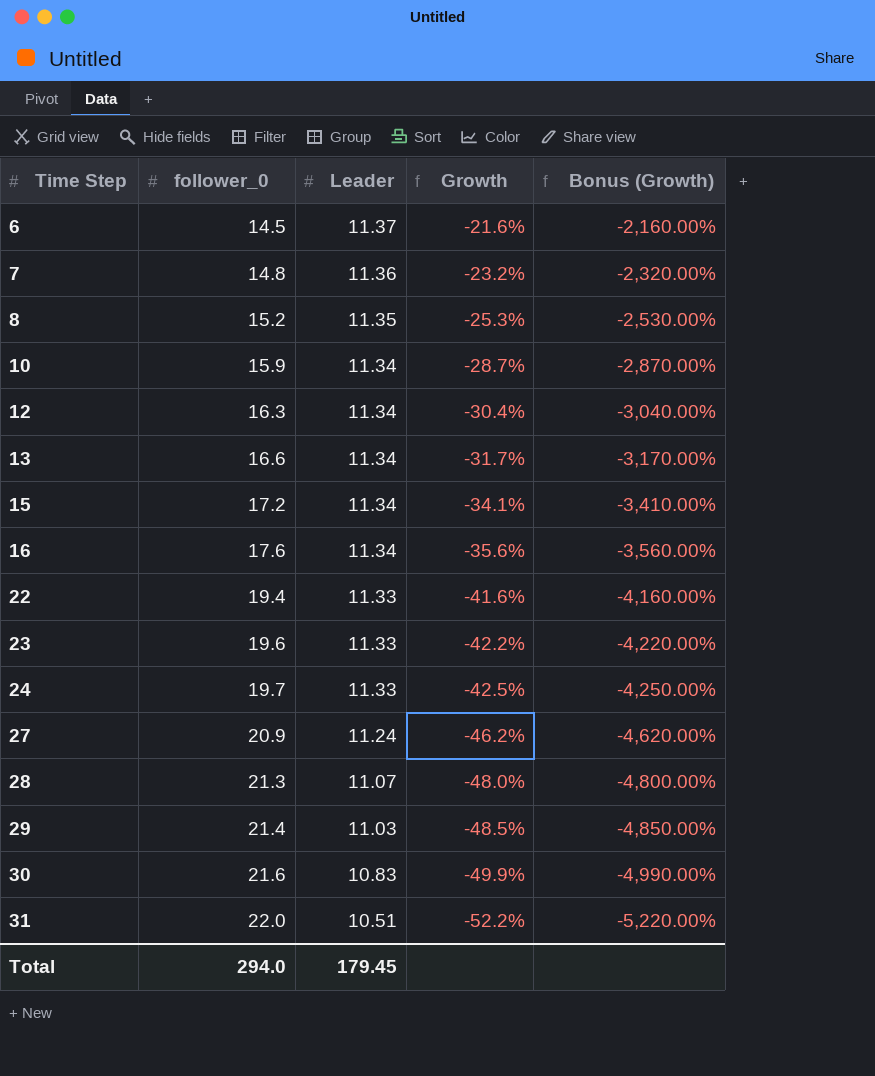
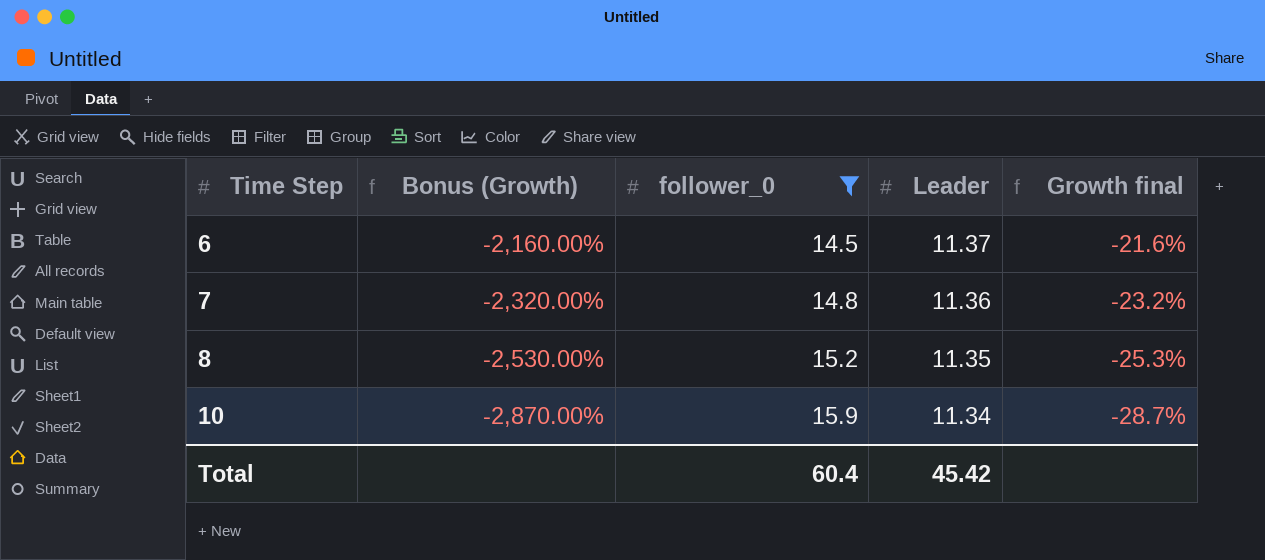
filter: none -> follower_0 <= 15.9
column Bonus (Growth) | position: 5 -> 2
column name: Growth -> Growth final
Total | follower_0: 294.0 -> 60.4
Total | Leader: 179.45 -> 45.42

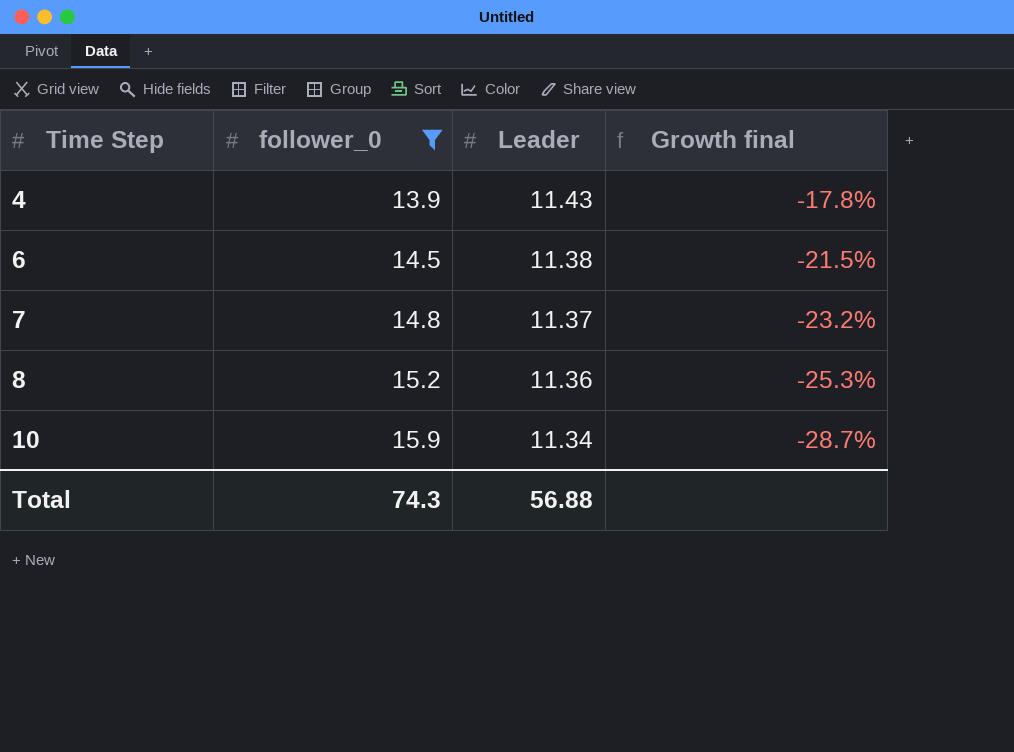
column Bonus (Growth) | formula: [Growth final] * 100 -> none
row 4: none -> 13.9 | 11.43 | -17.8%
6 | Leader: 11.37 -> 11.38
6 | Growth final: -21.6% -> -21.5%
7 | Leader: 11.36 -> 11.37
8 | Leader: 11.35 -> 11.36
Total | follower_0: 60.4 -> 74.3
Total | Leader: 45.42 -> 56.88

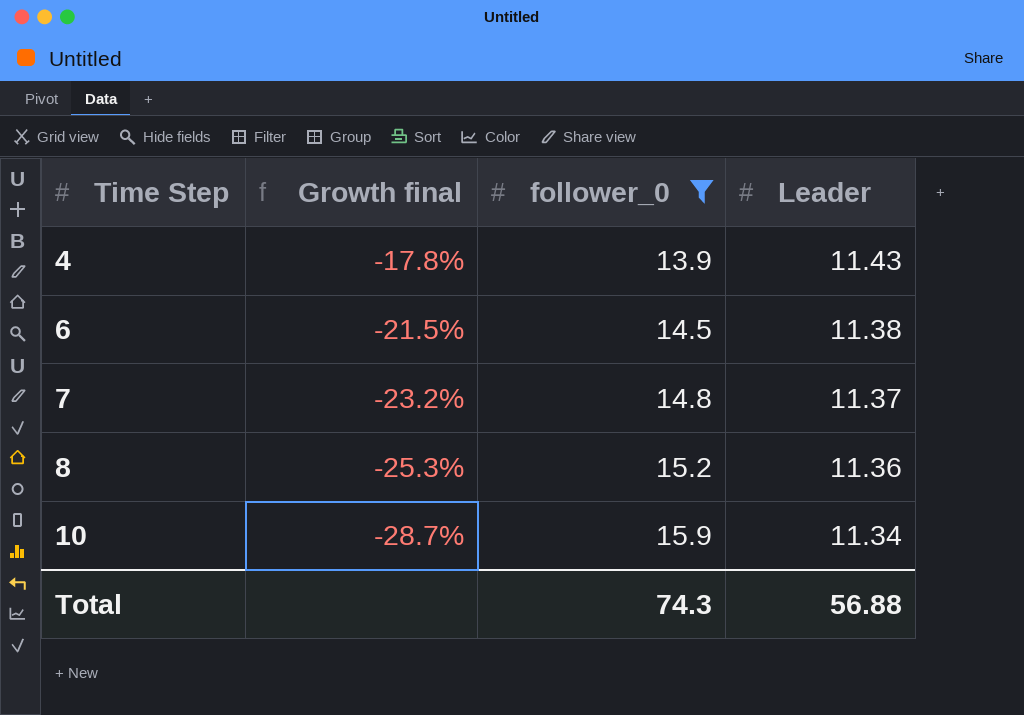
column Growth final | position: 4 -> 2

